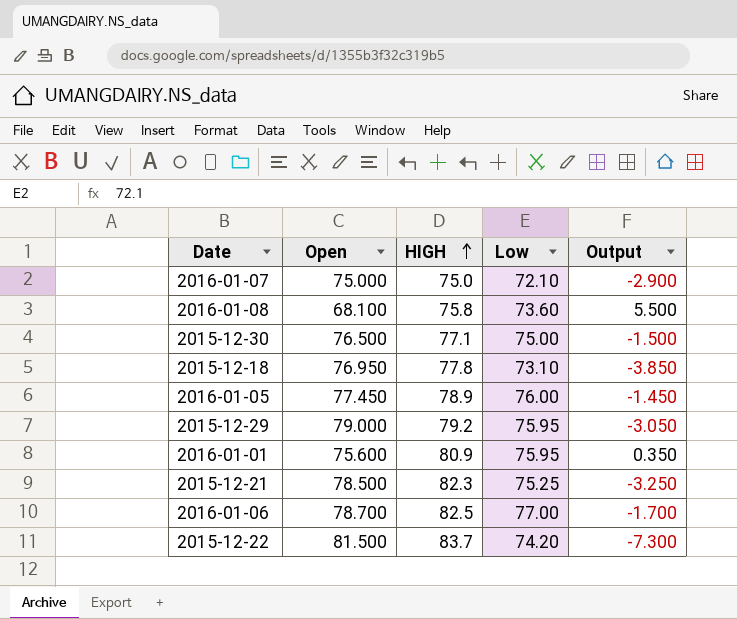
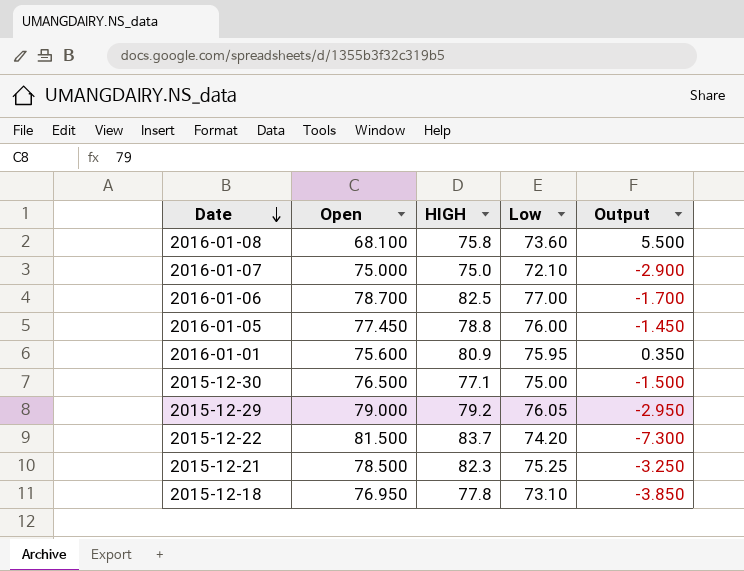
row order: HIGH ascending -> Date descending
2016-01-05 | HIGH: 78.9 -> 78.8
2015-12-29 | Low: 75.95 -> 76.05
2015-12-29 | Output: -3.050 -> -2.950

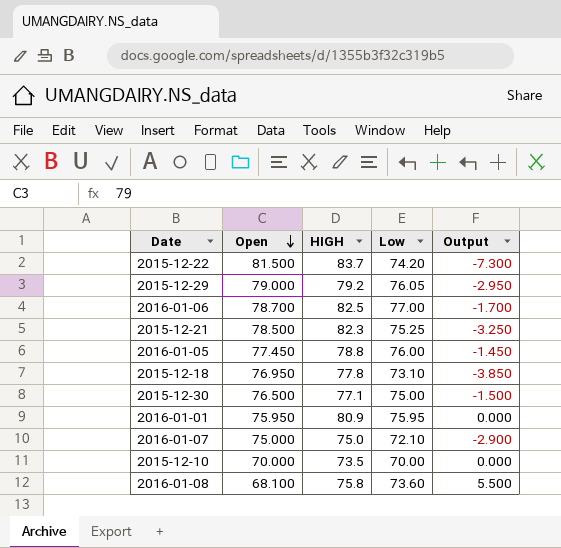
row order: Date descending -> Open descending
2016-01-01 | Open: 75.600 -> 75.950
2016-01-01 | Output: 0.350 -> 0.000
row 2015-12-10: none -> 70.000 | 73.5 | 70.00 | 0.000

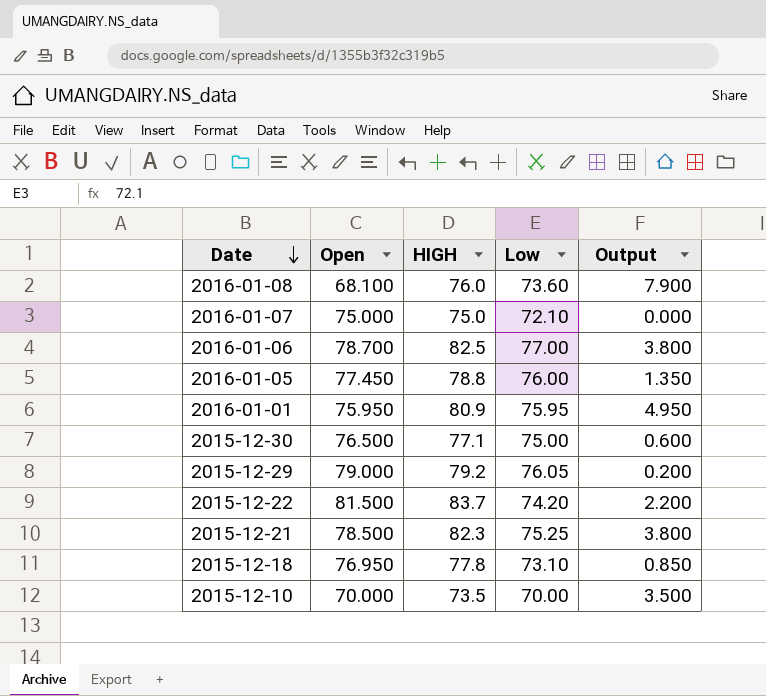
row order: Open descending -> Date descending
column Output | formula: [Low] - [Open] -> [HIGH] - [Open]
2016-01-08 | HIGH: 75.8 -> 76.0

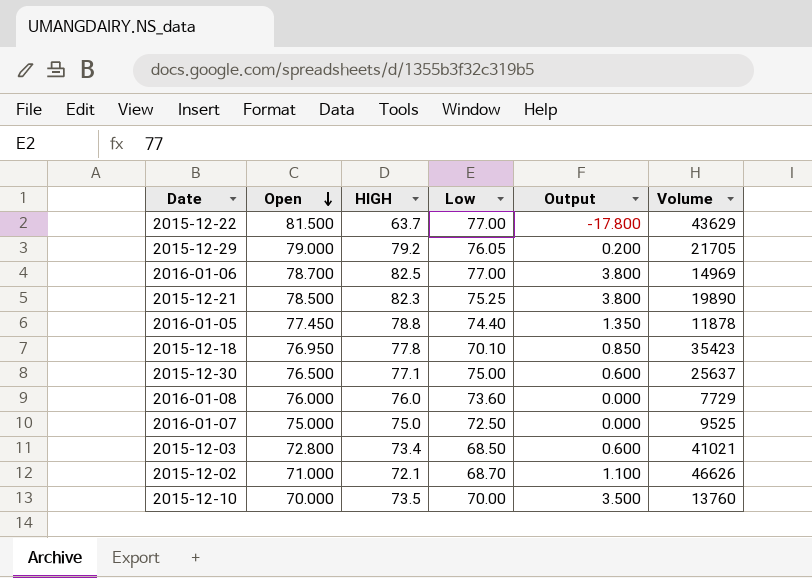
row order: Date descending -> Open descending
column Volume | position: none -> 6
row 2016-01-01: 75.950 | 80.9 | 75.95 | 4.950 -> none
2015-12-22 | HIGH: 83.7 -> 63.7
2015-12-22 | Low: 74.20 -> 77.00
2015-12-22 | Output: 2.200 -> -17.800
2016-01-05 | Low: 76.00 -> 74.40
2015-12-18 | Low: 73.10 -> 70.10
2016-01-08 | Open: 68.100 -> 76.000
2016-01-08 | Output: 7.900 -> 0.000
2016-01-07 | Low: 72.10 -> 72.50
row 2015-12-03: none -> 72.800 | 73.4 | 68.50 | 0.600 | 41021
row 2015-12-02: none -> 71.000 | 72.1 | 68.70 | 1.100 | 46626

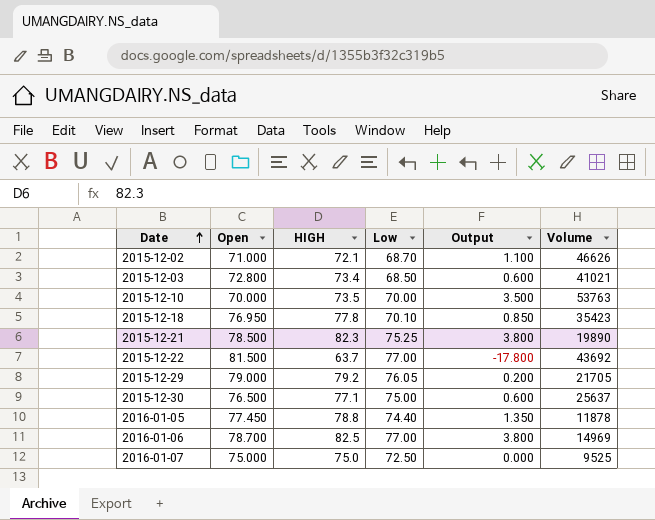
row order: Open descending -> Date ascending
row 2016-01-08: 76.000 | 76.0 | 73.60 | 0.000 | 7729 -> none
2015-12-10 | Volume: 13760 -> 53763
2015-12-22 | Volume: 43629 -> 43692

